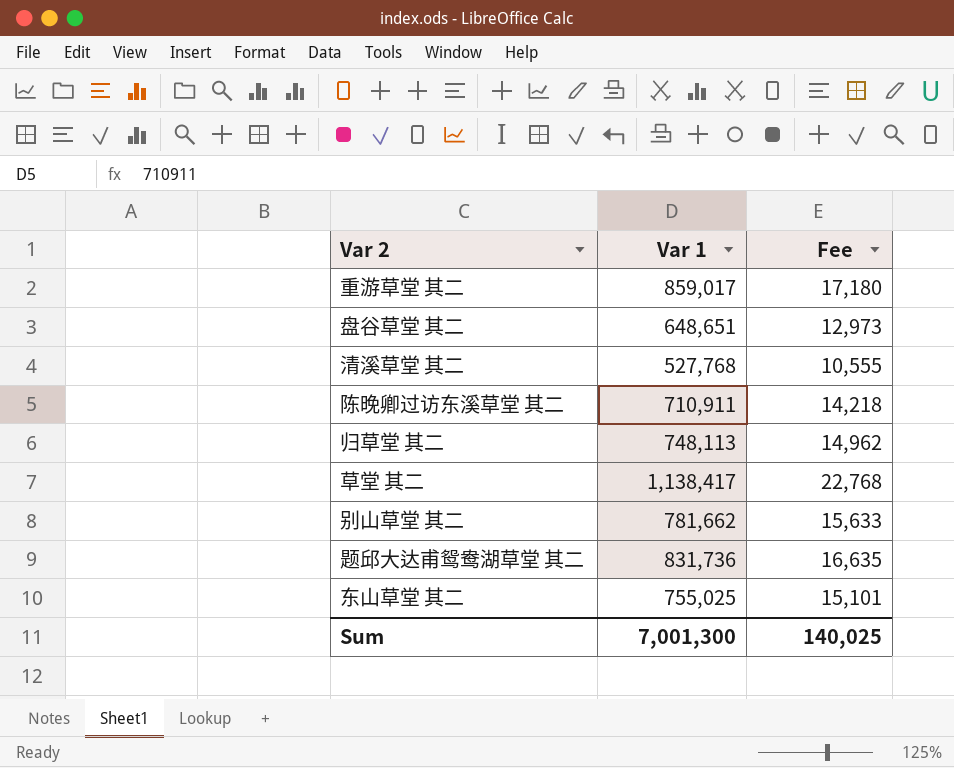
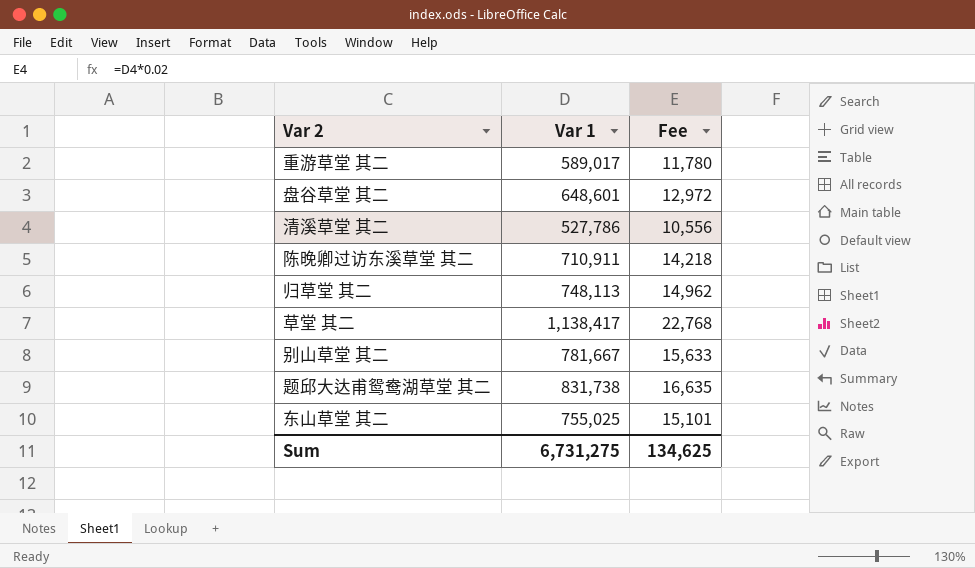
重游草堂 其二 | Var 1: 859,017 -> 589,017
重游草堂 其二 | Fee: 17,180 -> 11,780
盘谷草堂 其二 | Var 1: 648,651 -> 648,601
盘谷草堂 其二 | Fee: 12,973 -> 12,972
清溪草堂 其二 | Var 1: 527,768 -> 527,786
清溪草堂 其二 | Fee: 10,555 -> 10,556
别山草堂 其二 | Var 1: 781,662 -> 781,667
题邱大达甫鸳鸯湖草堂 其二 | Var 1: 831,736 -> 831,738
Sum | Var 1: 7,001,300 -> 6,731,275
Sum | Fee: 140,025 -> 134,625

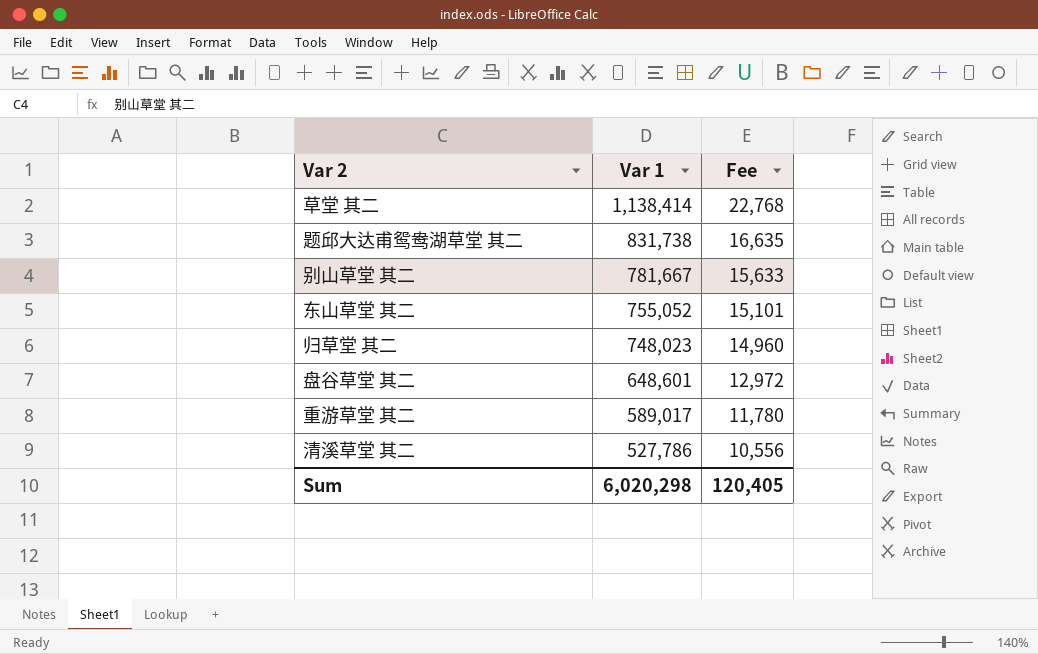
row order: none -> Var 1 descending
row 陈晚卿过访东溪草堂 其二: 710,911 | 14,218 -> none
草堂 其二 | Var 1: 1,138,417 -> 1,138,414
东山草堂 其二 | Var 1: 755,025 -> 755,052
归草堂 其二 | Var 1: 748,113 -> 748,023
归草堂 其二 | Fee: 14,962 -> 14,960
Sum | Var 1: 6,731,275 -> 6,020,298
Sum | Fee: 134,625 -> 120,405

